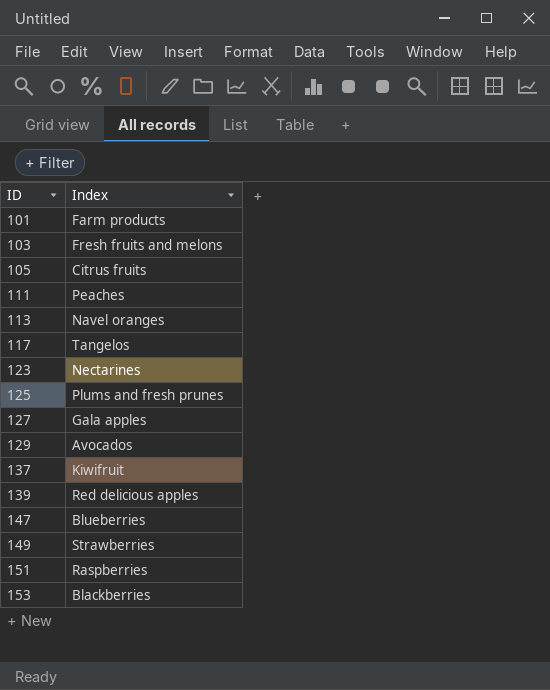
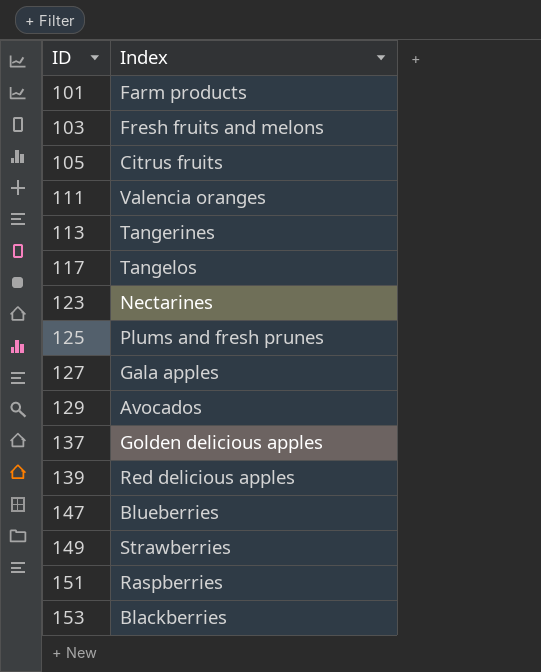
111 | Index: Peaches -> Valencia oranges
113 | Index: Navel oranges -> Tangerines
137 | Index: Kiwifruit -> Golden delicious apples

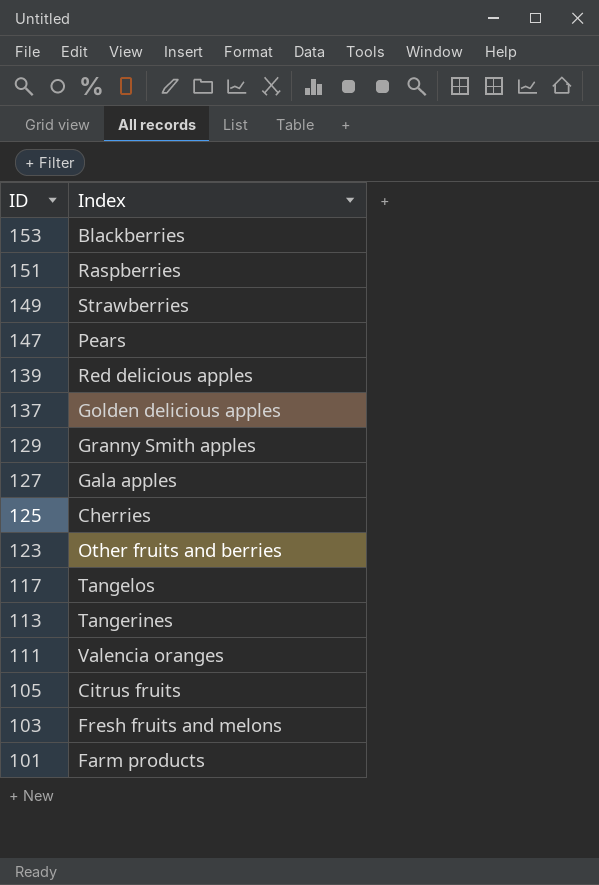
row order: ID ascending -> ID descending
147 | Index: Blueberries -> Pears
129 | Index: Avocados -> Granny Smith apples
125 | Index: Plums and fresh prunes -> Cherries
123 | Index: Nectarines -> Other fruits and berries

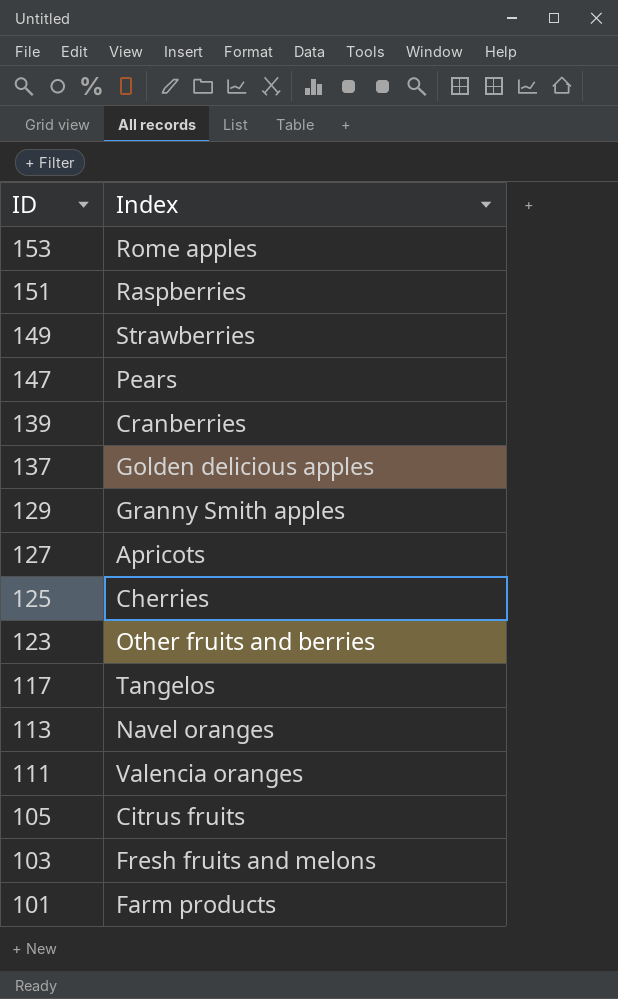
153 | Index: Blackberries -> Rome apples
139 | Index: Red delicious apples -> Cranberries
127 | Index: Gala apples -> Apricots
113 | Index: Tangerines -> Navel oranges

